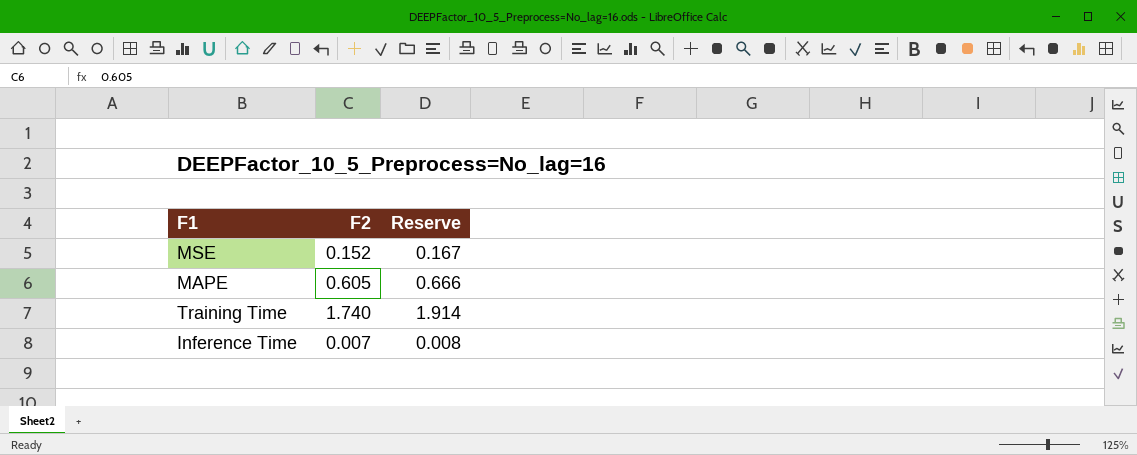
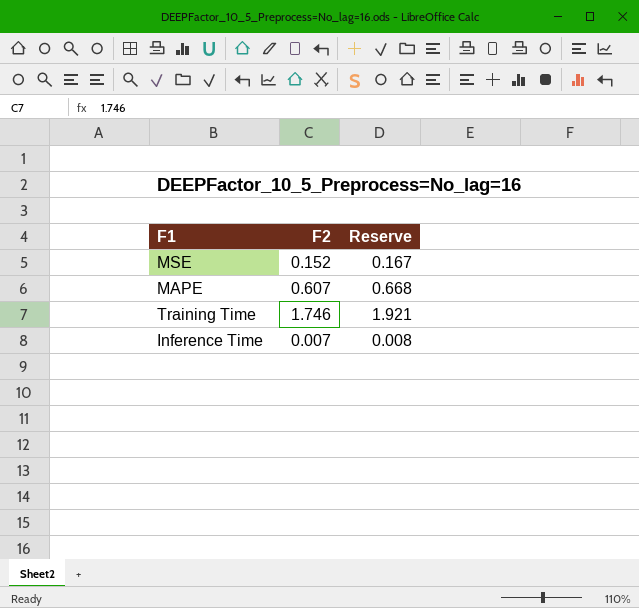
MAPE | F2: 0.605 -> 0.607
MAPE | Reserve: 0.666 -> 0.668
Training Time | F2: 1.740 -> 1.746
Training Time | Reserve: 1.914 -> 1.921

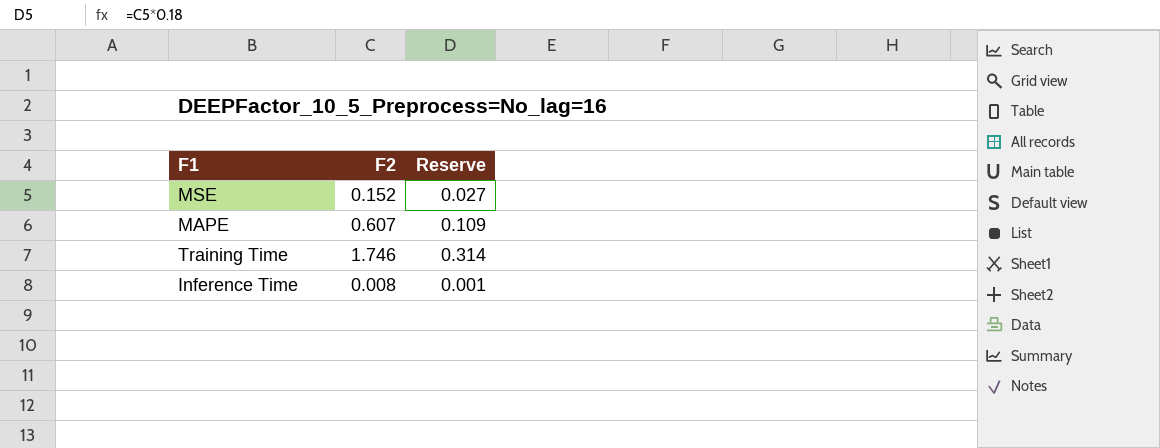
column Reserve | formula: [F2] * 1.1 -> [F2] * 0.18
Inference Time | F2: 0.007 -> 0.008

